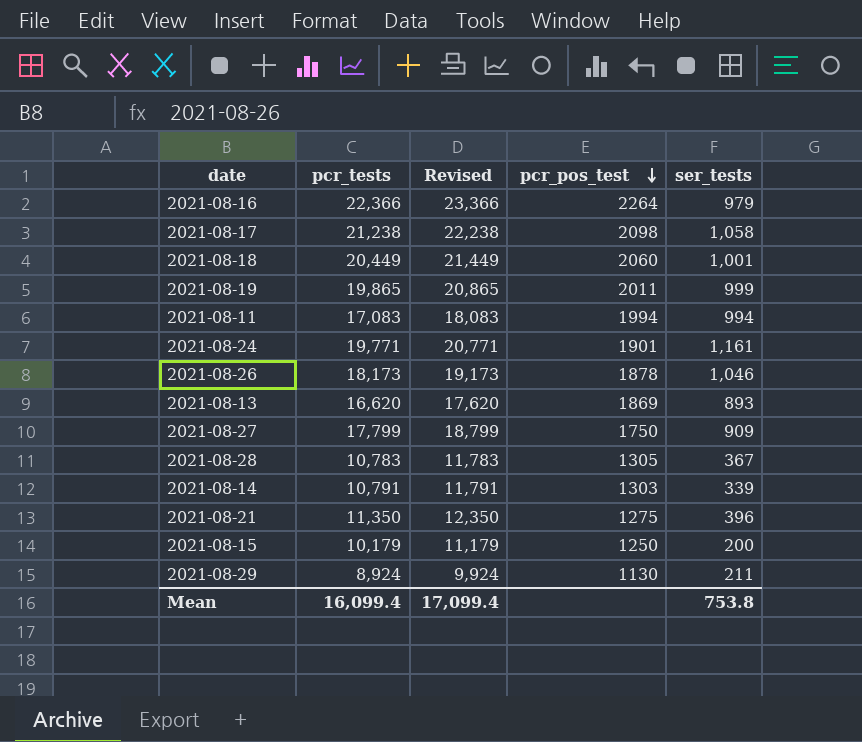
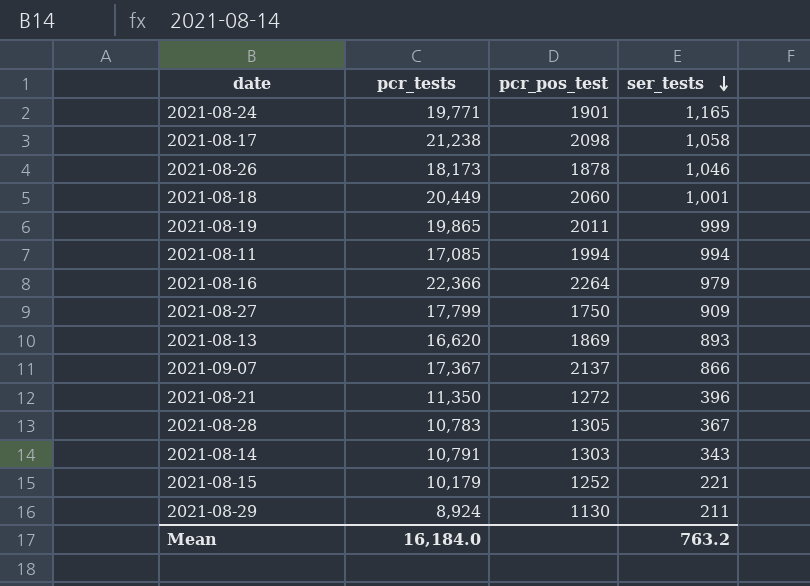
row order: pcr_pos_test descending -> ser_tests descending
column Revised | formula: [pcr_tests] + 1000 -> none
2021-08-24 | ser_tests: 1,161 -> 1,165
2021-08-11 | pcr_tests: 17,083 -> 17,085
row 2021-09-07: none -> 17,367 | 2137 | 866
2021-08-21 | pcr_pos_test: 1275 -> 1272
2021-08-14 | ser_tests: 339 -> 343
2021-08-15 | pcr_pos_test: 1250 -> 1252
2021-08-15 | ser_tests: 200 -> 221
Mean | pcr_tests: 16,099.4 -> 16,184.0
Mean | ser_tests: 753.8 -> 763.2

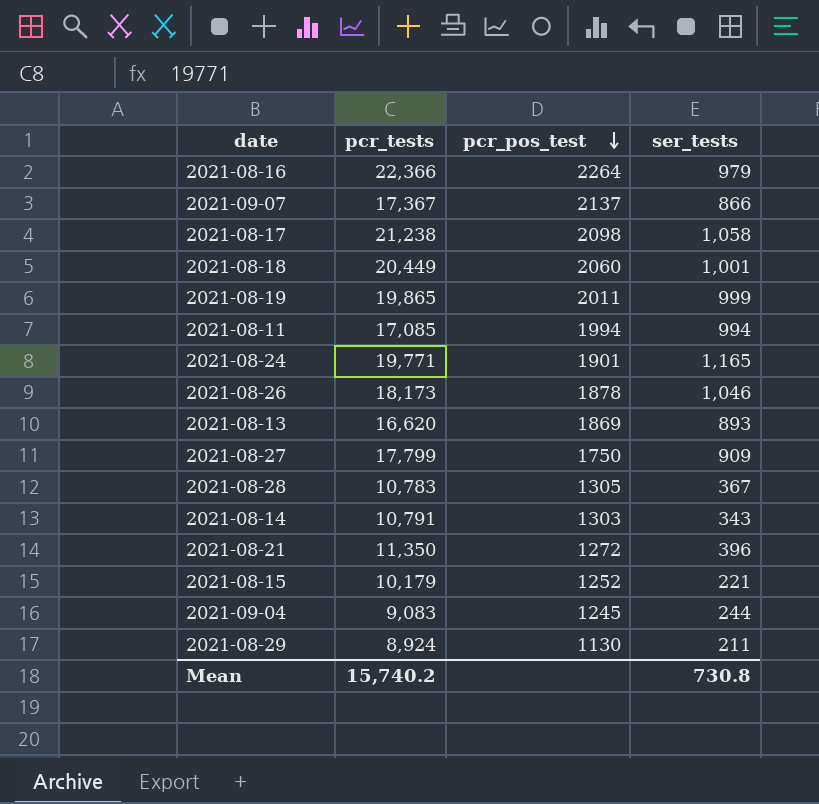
row order: ser_tests descending -> pcr_pos_test descending
row 2021-09-04: none -> 9,083 | 1245 | 244
Mean | pcr_tests: 16,184.0 -> 15,740.2
Mean | ser_tests: 763.2 -> 730.8

